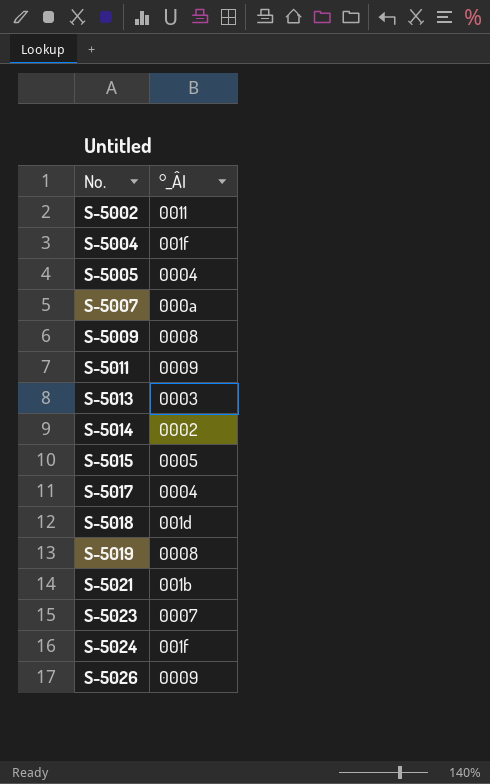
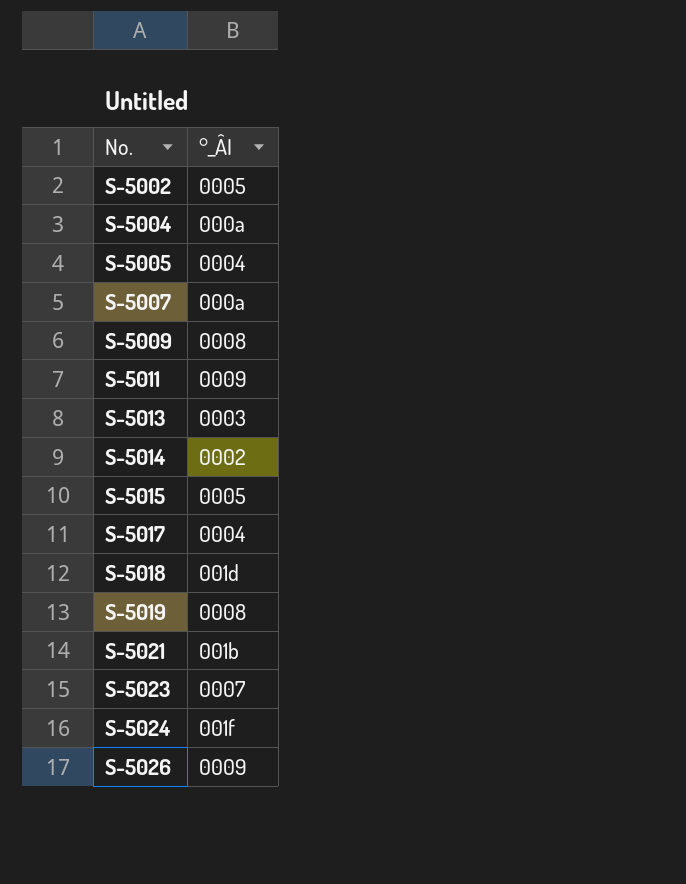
S-5002 | °_ÂI: 0011 -> 0005
S-5004 | °_ÂI: 001f -> 000a

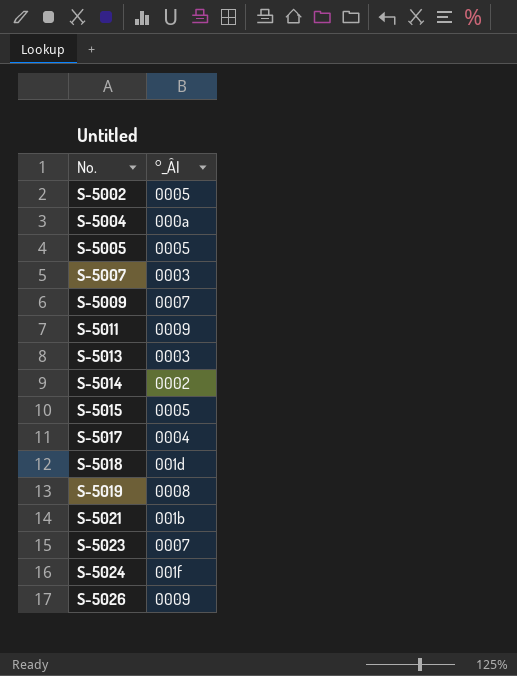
S-5005 | °_ÂI: 0004 -> 0005
S-5007 | °_ÂI: 000a -> 0003
S-5009 | °_ÂI: 0008 -> 0007

